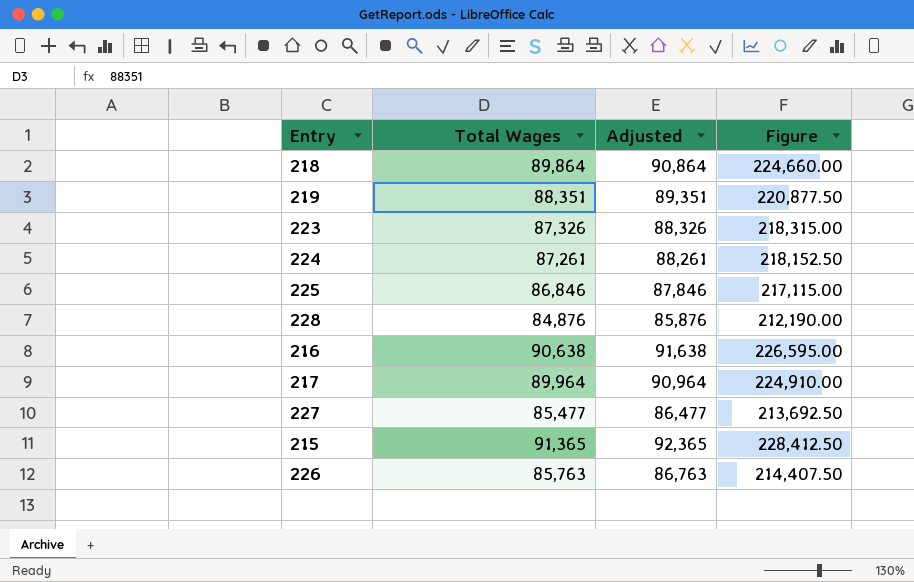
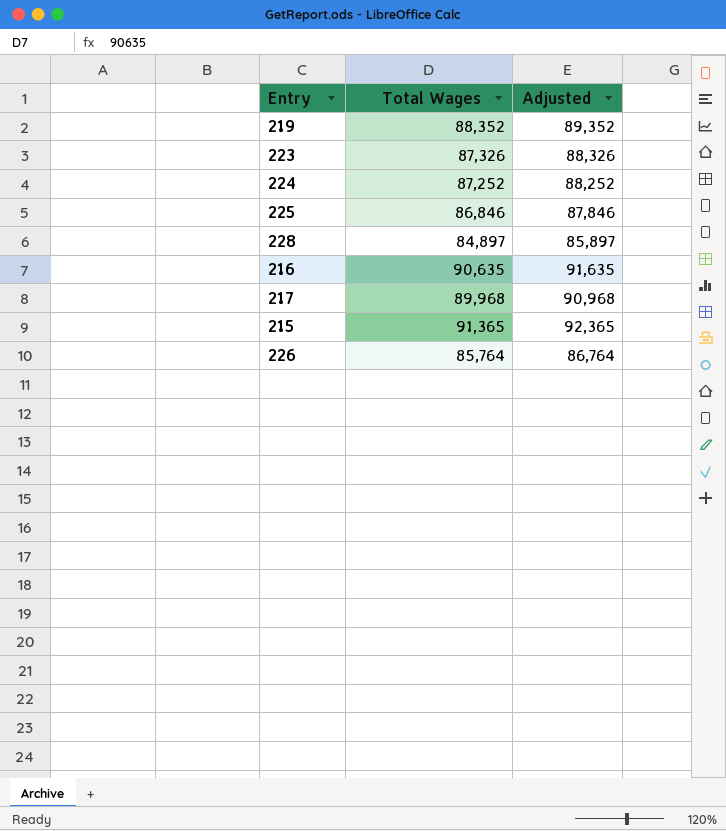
column Figure | formula: [Total Wages] * 2.5 -> none
row 218: 89,864 | 90,864 | 224,660.00 -> none
row 227: 85,477 | 86,477 | 213,692.50 -> none
219 | Total Wages: 88,351 -> 88,352
219 | Adjusted: 89,351 -> 89,352
224 | Total Wages: 87,261 -> 87,252
224 | Adjusted: 88,261 -> 88,252
228 | Total Wages: 84,876 -> 84,897
228 | Adjusted: 85,876 -> 85,897
216 | Total Wages: 90,638 -> 90,635
216 | Adjusted: 91,638 -> 91,635
217 | Total Wages: 89,964 -> 89,968
217 | Adjusted: 90,964 -> 90,968
226 | Total Wages: 85,763 -> 85,764
226 | Adjusted: 86,763 -> 86,764

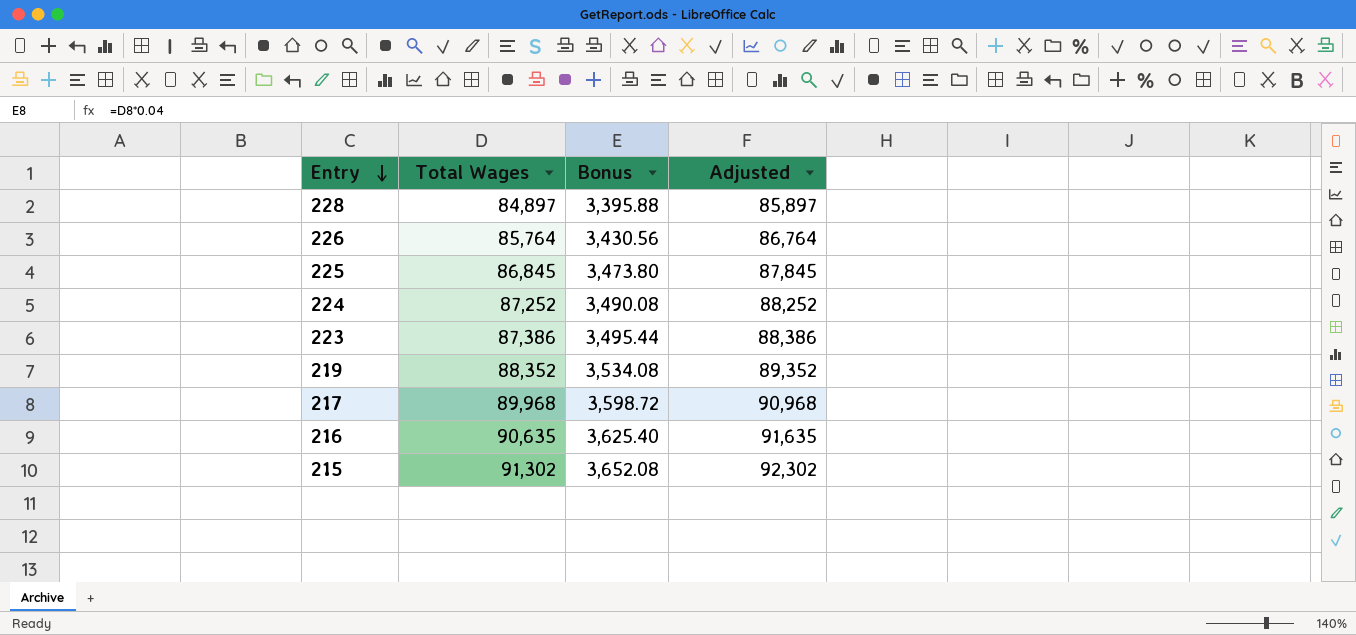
row order: none -> Entry descending
column Bonus | formula: none -> [Total Wages] * 0.04
225 | Total Wages: 86,846 -> 86,845
225 | Adjusted: 87,846 -> 87,845
223 | Total Wages: 87,326 -> 87,386
223 | Adjusted: 88,326 -> 88,386
215 | Total Wages: 91,365 -> 91,302
215 | Adjusted: 92,365 -> 92,302

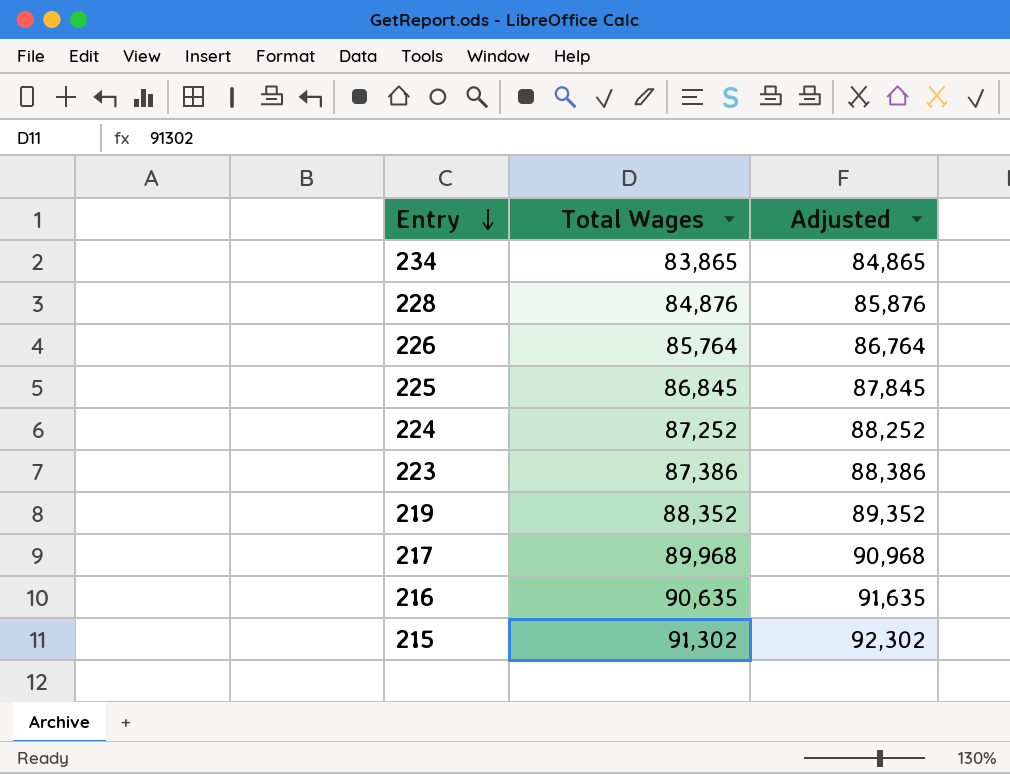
column Bonus | formula: [Total Wages] * 0.04 -> none
row 234: none -> 83,865 | 84,865
228 | Total Wages: 84,897 -> 84,876
228 | Adjusted: 85,897 -> 85,876

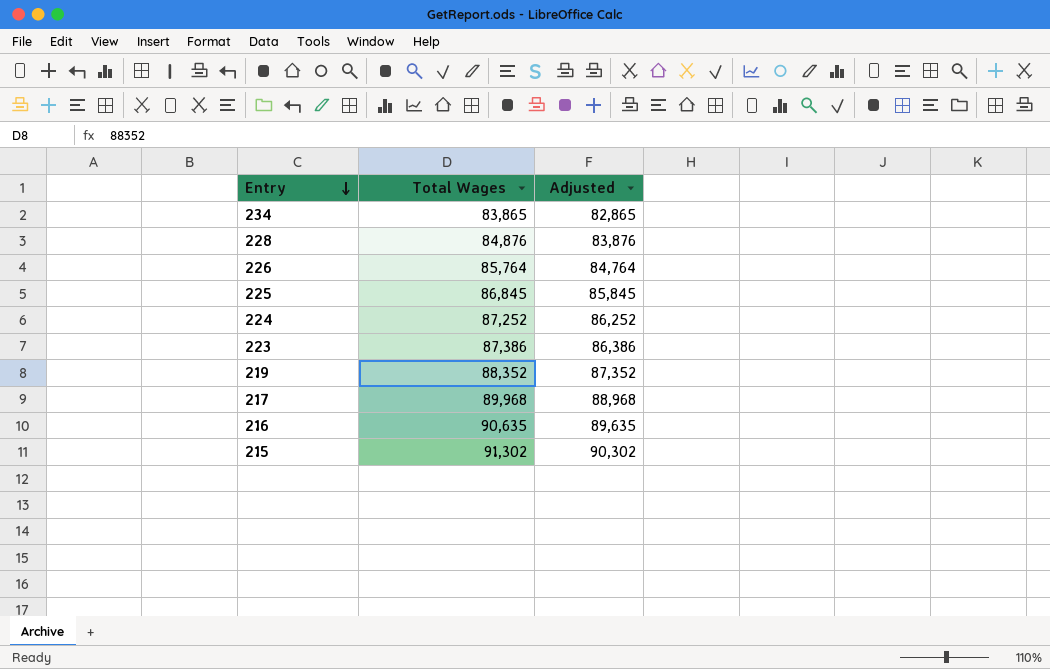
column Adjusted | formula: [Total Wages] + 1000 -> [Total Wages] - 1000

